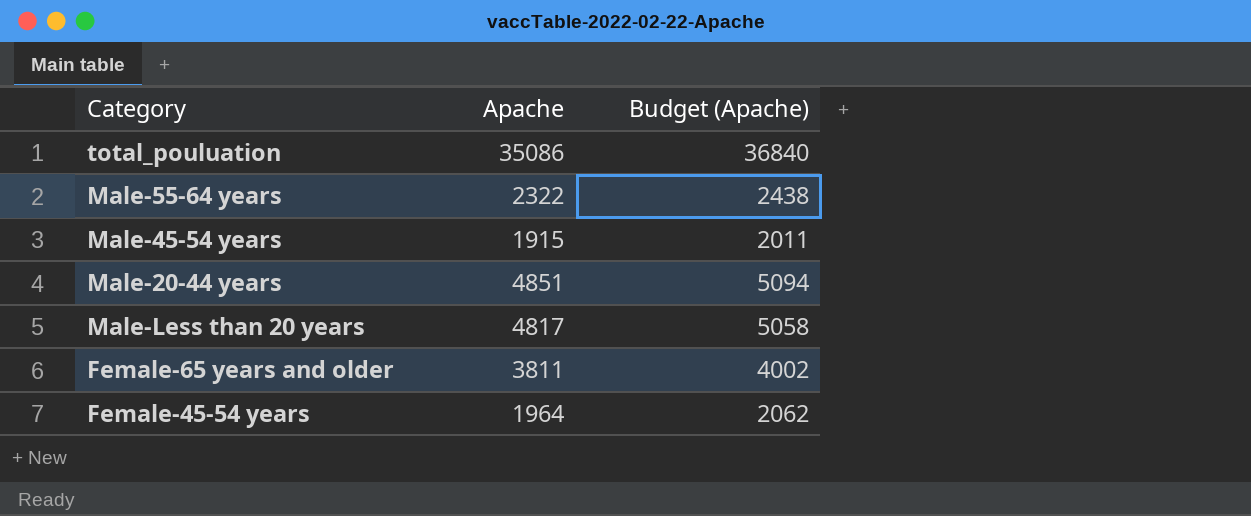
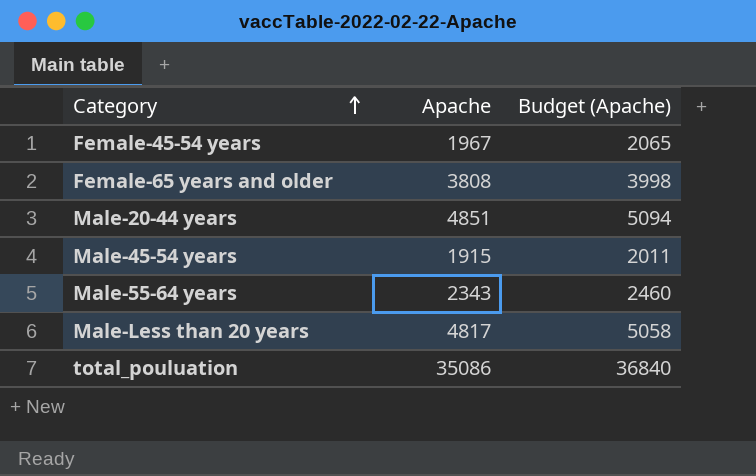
row order: none -> Category ascending
Female-45-54 years | Apache: 1964 -> 1967
Female-45-54 years | Budget (Apache): 2062 -> 2065
Female-65 years and older | Apache: 3811 -> 3808
Female-65 years and older | Budget (Apache): 4002 -> 3998
Male-55-64 years | Apache: 2322 -> 2343
Male-55-64 years | Budget (Apache): 2438 -> 2460

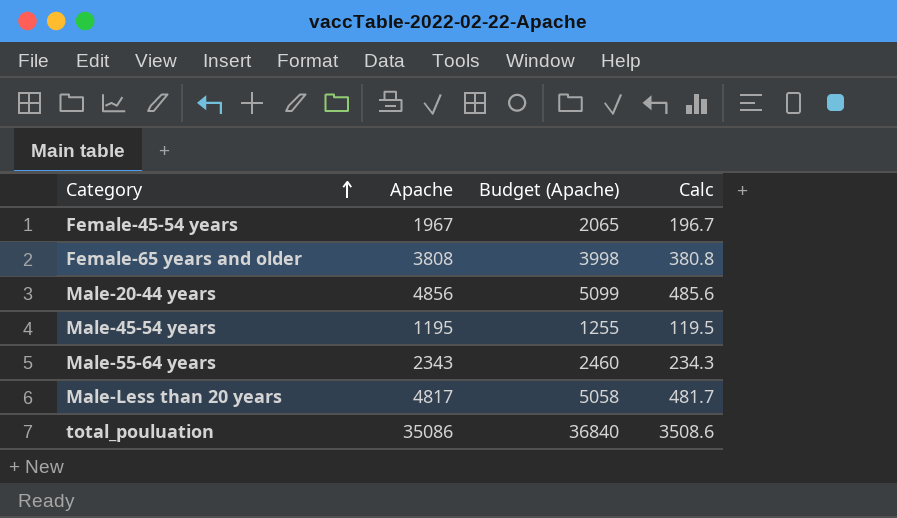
column Calc | formula: none -> [Apache] * 0.1
Male-20-44 years | Apache: 4851 -> 4856
Male-20-44 years | Budget (Apache): 5094 -> 5099
Male-45-54 years | Apache: 1915 -> 1195
Male-45-54 years | Budget (Apache): 2011 -> 1255

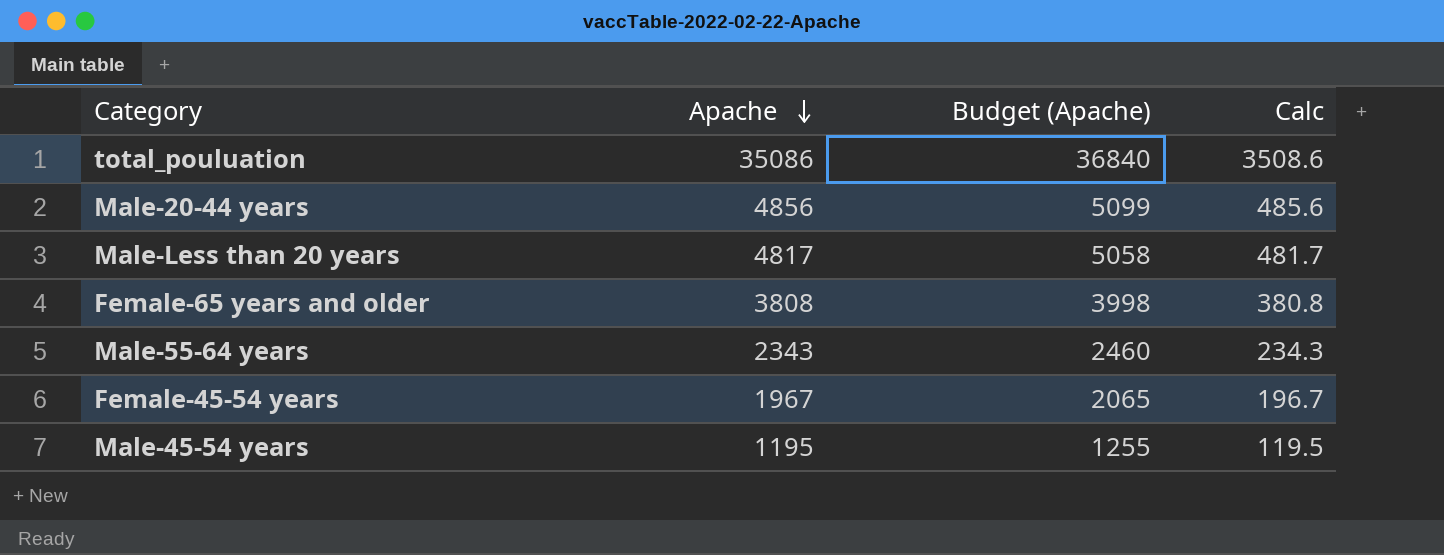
row order: Category ascending -> Apache descending

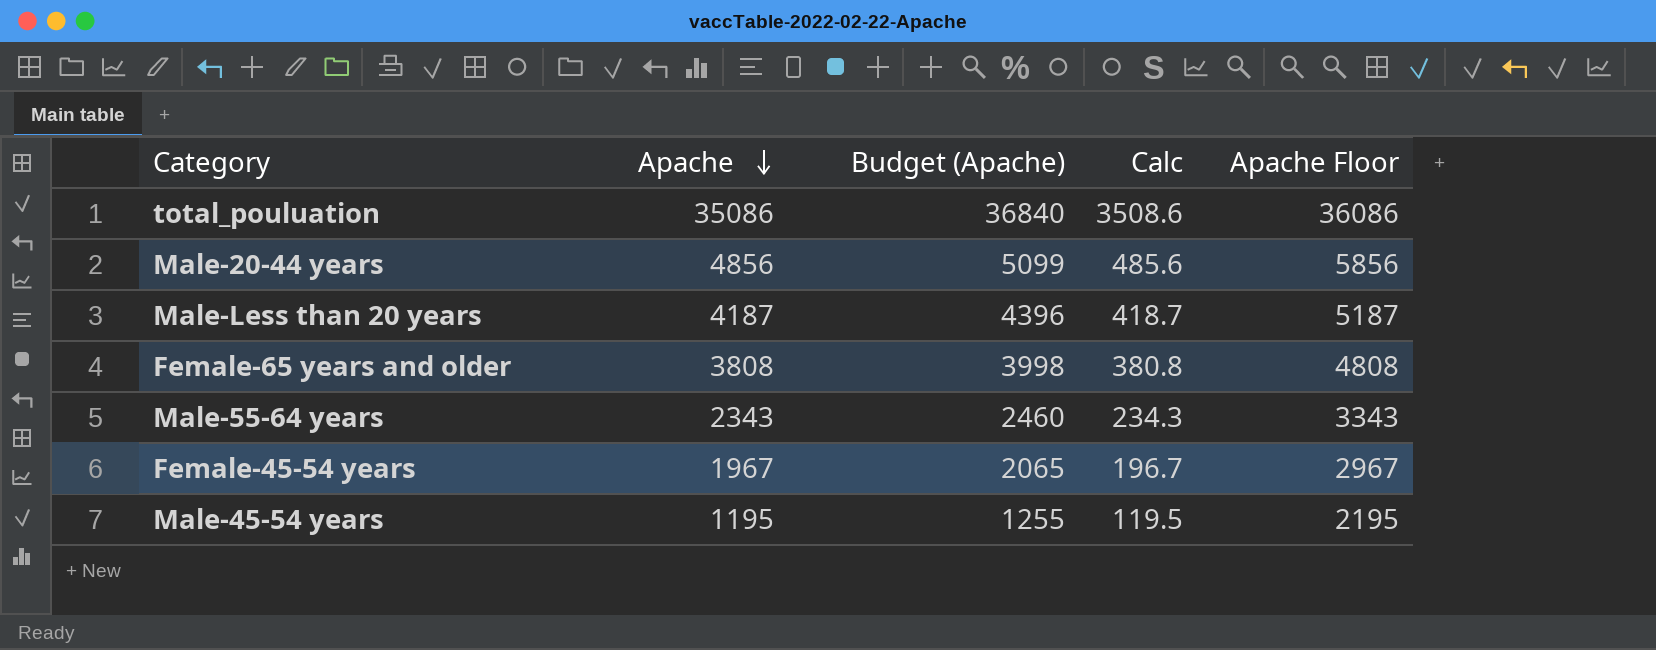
column Apache Floor | formula: none -> [Apache] + 1000
Male-Less than 20 years | Apache: 4817 -> 4187
Male-Less than 20 years | Budget (Apache): 5058 -> 4396
Male-Less than 20 years | Calc: 481.7 -> 418.7

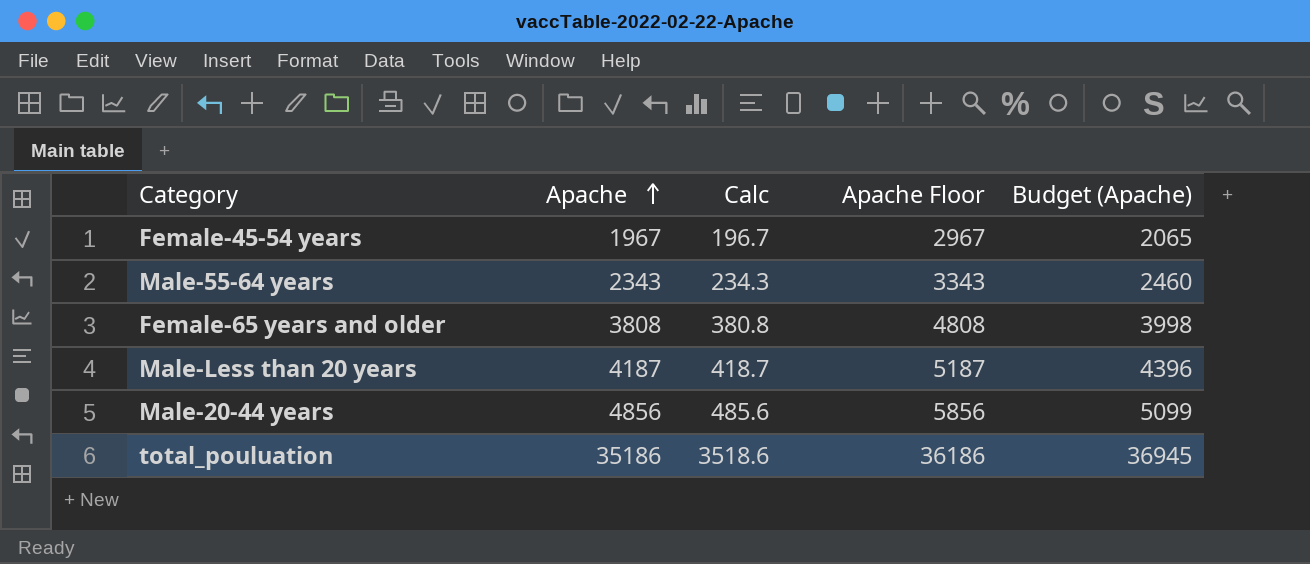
row order: Apache descending -> Apache ascending
column Budget (Apache) | position: 3 -> 5
row Male-45-54 years: 1195 | 1255 | 119.5 | 2195 -> none
total_pouluation | Apache: 35086 -> 35186
total_pouluation | Calc: 3508.6 -> 3518.6
total_pouluation | Apache Floor: 36086 -> 36186
total_pouluation | Budget (Apache): 36840 -> 36945

